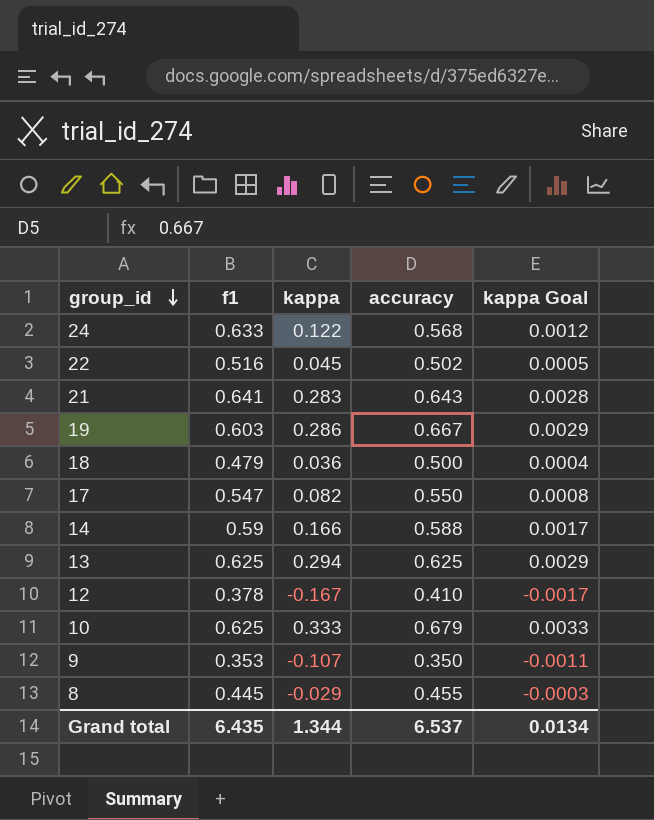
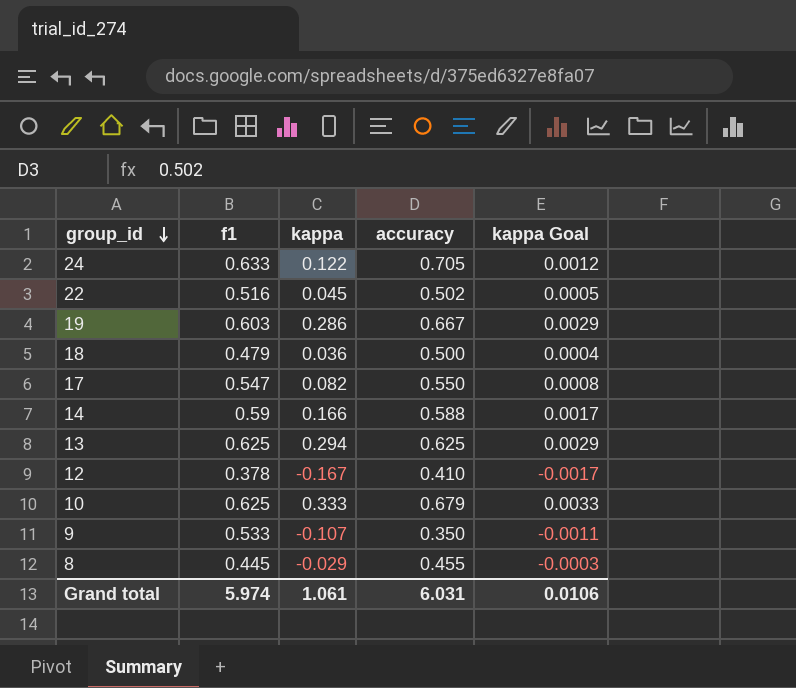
row 21: 0.641 | 0.283 | 0.643 | 0.0028 -> none
24 | accuracy: 0.568 -> 0.705
9 | f1: 0.353 -> 0.533
Grand total | f1: 6.435 -> 5.974
Grand total | kappa: 1.344 -> 1.061
Grand total | accuracy: 6.537 -> 6.031
Grand total | kappa Goal: 0.0134 -> 0.0106

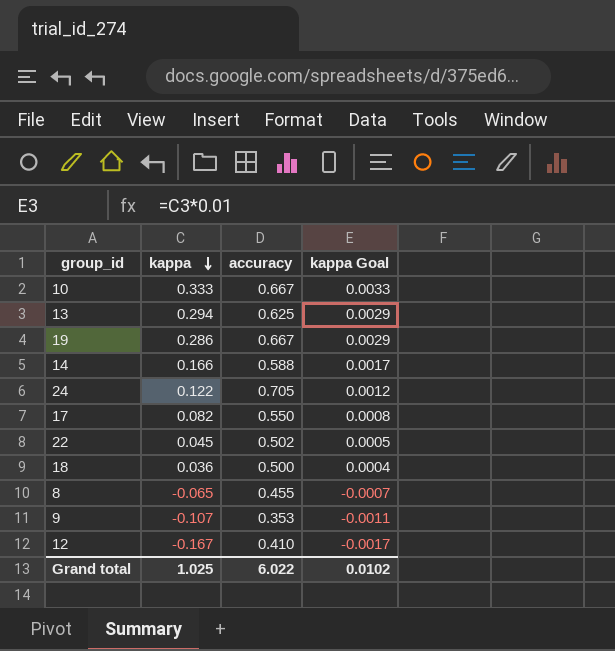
row order: group_id descending -> kappa descending
column f1 | position: 2 -> none
10 | accuracy: 0.679 -> 0.667
8 | kappa: -0.029 -> -0.065
8 | kappa Goal: -0.0003 -> -0.0007
9 | accuracy: 0.350 -> 0.353
Grand total | kappa: 1.061 -> 1.025
Grand total | accuracy: 6.031 -> 6.022
Grand total | kappa Goal: 0.0106 -> 0.0102

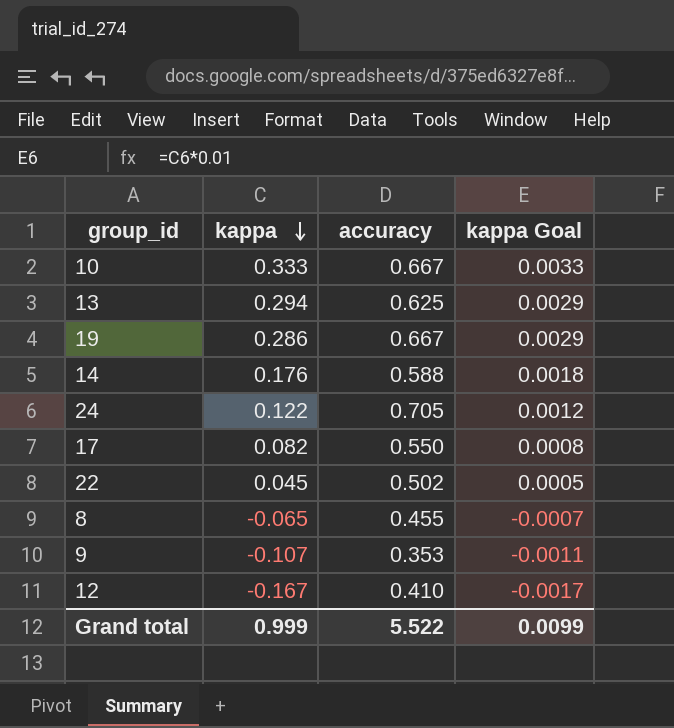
row 18: 0.036 | 0.500 | 0.0004 -> none
14 | kappa: 0.166 -> 0.176
14 | kappa Goal: 0.0017 -> 0.0018
Grand total | kappa: 1.025 -> 0.999
Grand total | accuracy: 6.022 -> 5.522
Grand total | kappa Goal: 0.0102 -> 0.0099

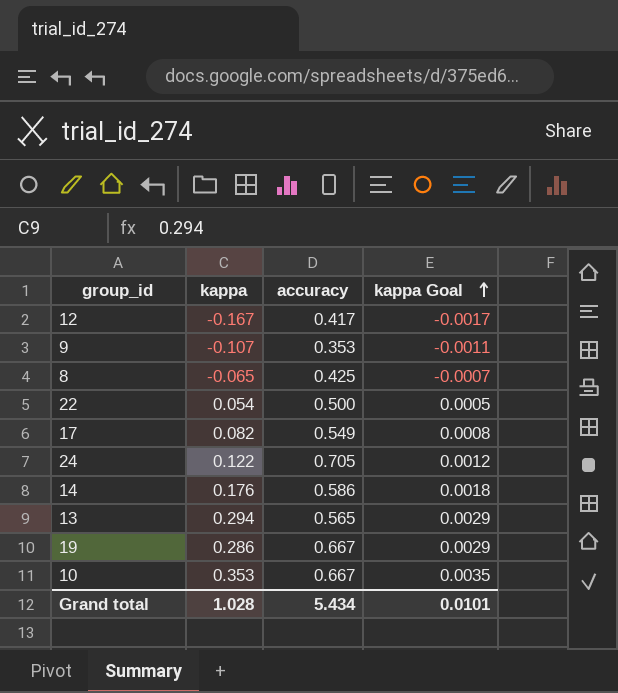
row order: kappa descending -> kappa Goal ascending
12 | accuracy: 0.410 -> 0.417
8 | accuracy: 0.455 -> 0.425
22 | kappa: 0.045 -> 0.054
22 | accuracy: 0.502 -> 0.500
17 | accuracy: 0.550 -> 0.549
14 | accuracy: 0.588 -> 0.586
13 | accuracy: 0.625 -> 0.565
10 | kappa: 0.333 -> 0.353
10 | kappa Goal: 0.0033 -> 0.0035
Grand total | kappa: 0.999 -> 1.028
Grand total | accuracy: 5.522 -> 5.434
Grand total | kappa Goal: 0.0099 -> 0.0101

